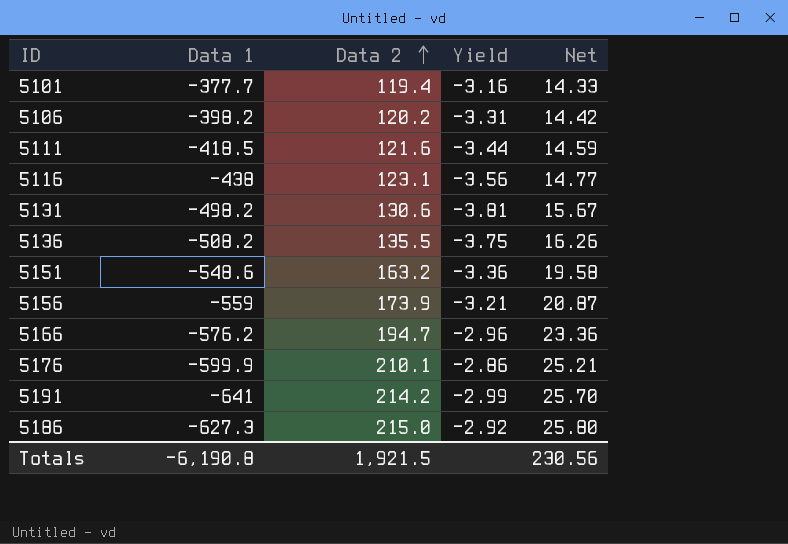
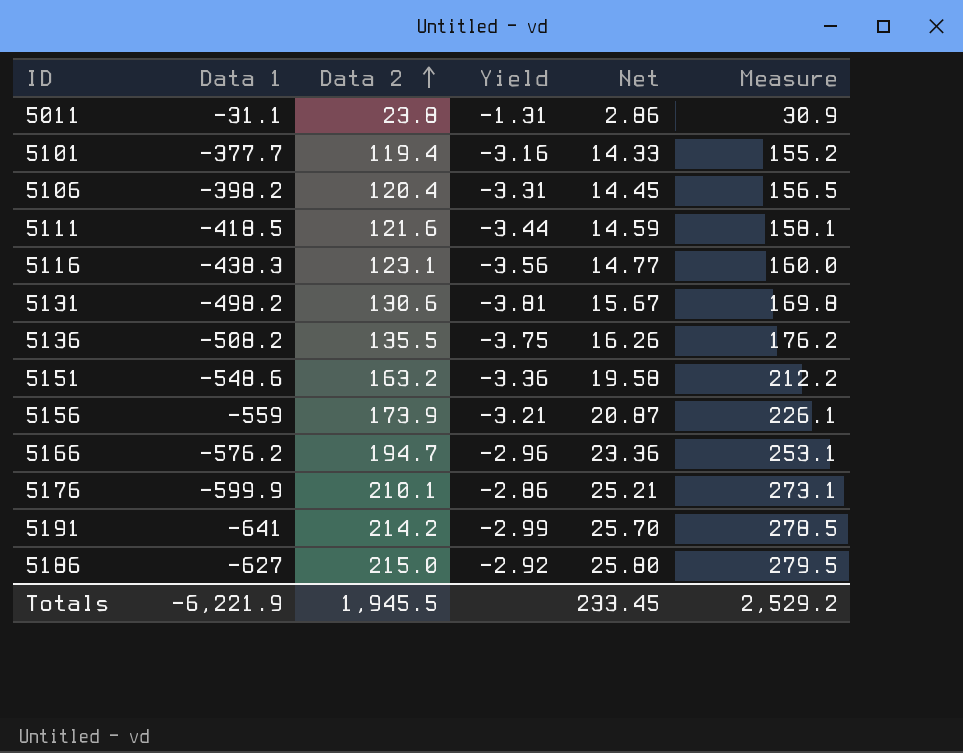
column Measure | formula: none -> [Data 2] * 1.3
row 5011: none -> -31.1 | 23.8 | -1.31 | 2.86 | 30.9
5106 | Data 2: 120.2 -> 120.4
5106 | Net: 14.42 -> 14.45
5116 | Data 1: -438 -> -438.3
5186 | Data 1: -627.3 -> -627
Totals | Data 1: -6,190.8 -> -6,221.9
Totals | Data 2: 1,921.5 -> 1,945.5
Totals | Net: 230.56 -> 233.45

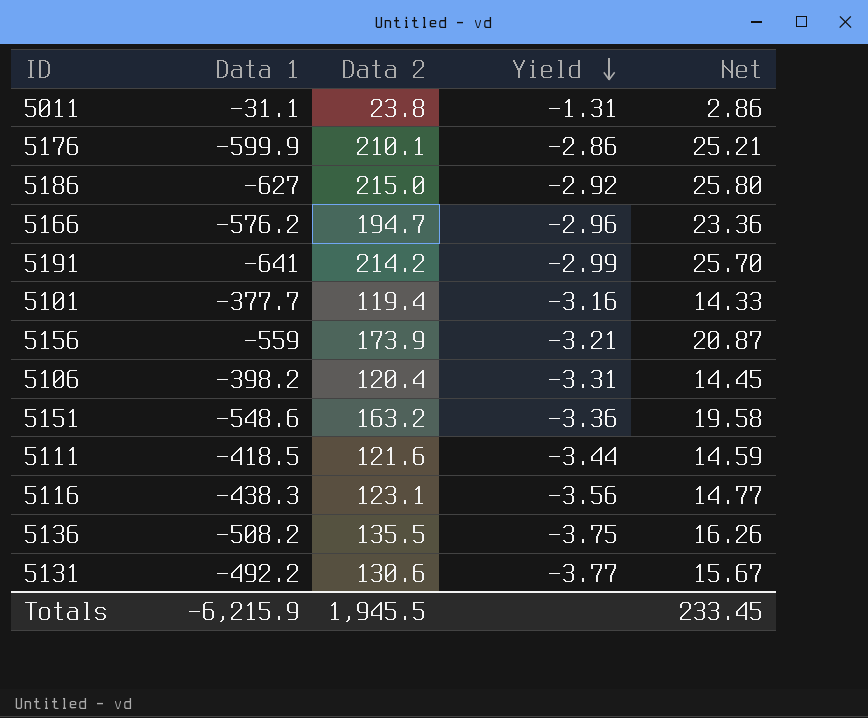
row order: Data 2 ascending -> Yield descending
column Measure | formula: [Data 2] * 1.3 -> none
5131 | Data 1: -498.2 -> -492.2
5131 | Yield: -3.81 -> -3.77
Totals | Data 1: -6,221.9 -> -6,215.9

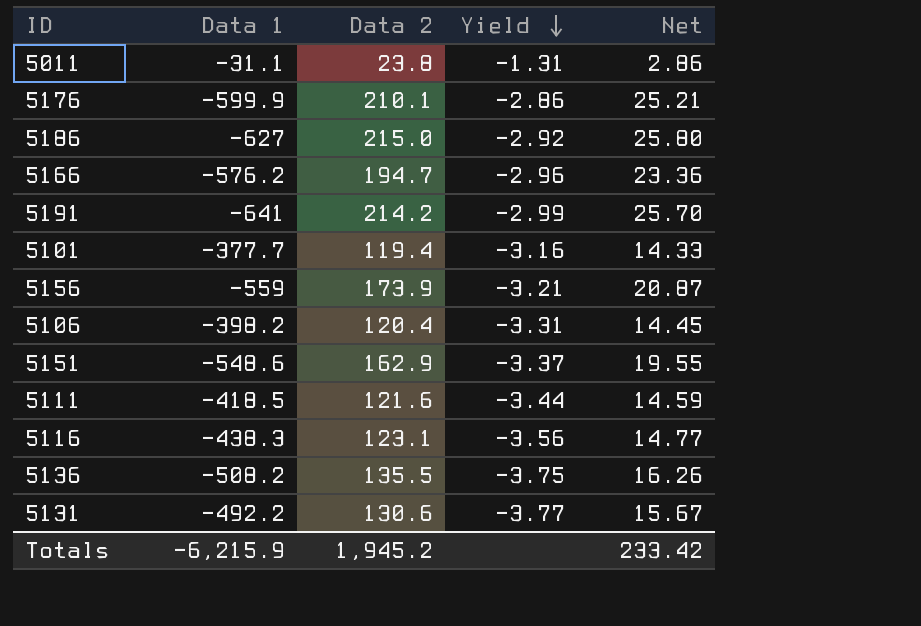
5151 | Data 2: 163.2 -> 162.9
5151 | Yield: -3.36 -> -3.37
5151 | Net: 19.58 -> 19.55
Totals | Data 2: 1,945.5 -> 1,945.2
Totals | Net: 233.45 -> 233.42

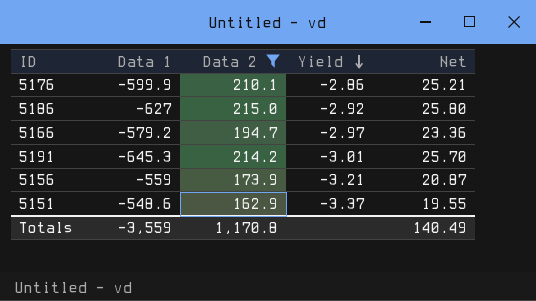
filter: none -> Data 2 >= 162.9
5166 | Data 1: -576.2 -> -579.2
5166 | Yield: -2.96 -> -2.97
5191 | Data 1: -641 -> -645.3
5191 | Yield: -2.99 -> -3.01
Totals | Data 1: -6,215.9 -> -3,559
Totals | Data 2: 1,945.2 -> 1,170.8
Totals | Net: 233.42 -> 140.49

